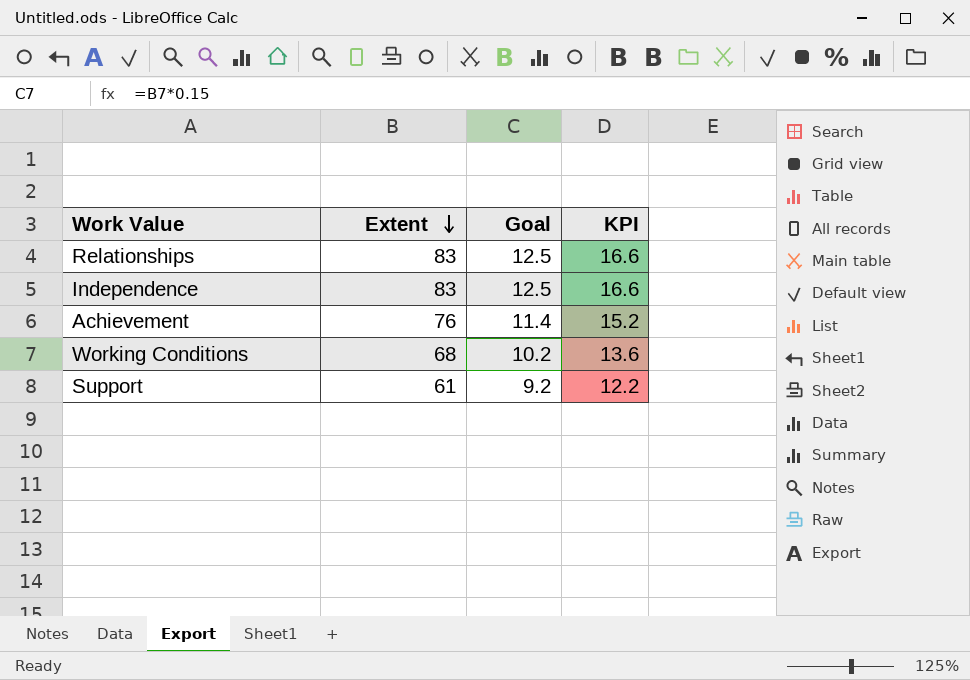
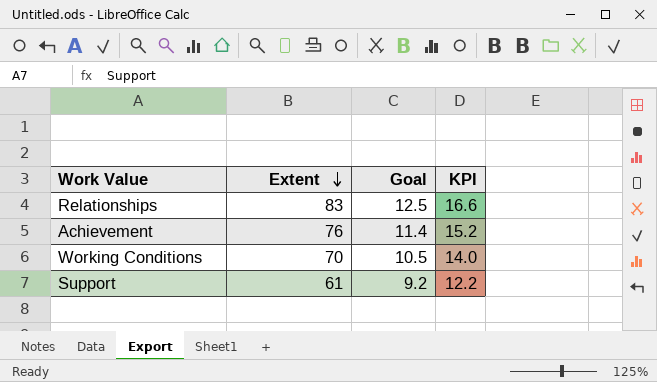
row Independence: 83 | 12.5 | 16.6 -> none
Working Conditions | Extent: 68 -> 70
Working Conditions | Goal: 10.2 -> 10.5
Working Conditions | KPI: 13.6 -> 14.0

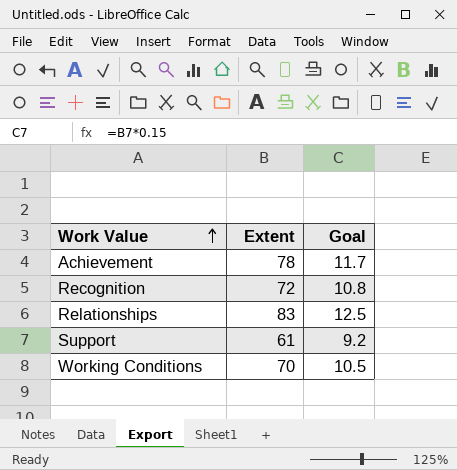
row order: Extent descending -> Work Value ascending
column KPI | formula: [Extent] * 0.2 -> none
Achievement | Extent: 76 -> 78
Achievement | Goal: 11.4 -> 11.7
row Recognition: none -> 72 | 10.8

